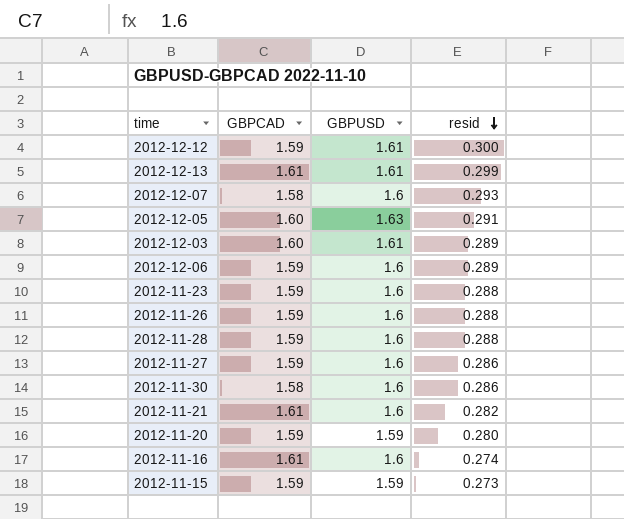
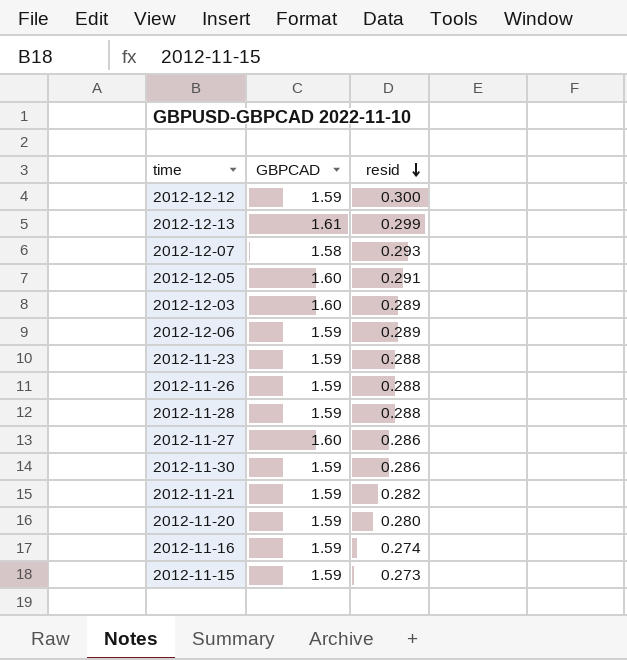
column GBPUSD | position: 3 -> none
2012-11-27 | GBPCAD: 1.59 -> 1.60
2012-11-30 | GBPCAD: 1.58 -> 1.59
2012-11-21 | GBPCAD: 1.61 -> 1.59
2012-11-16 | GBPCAD: 1.61 -> 1.59

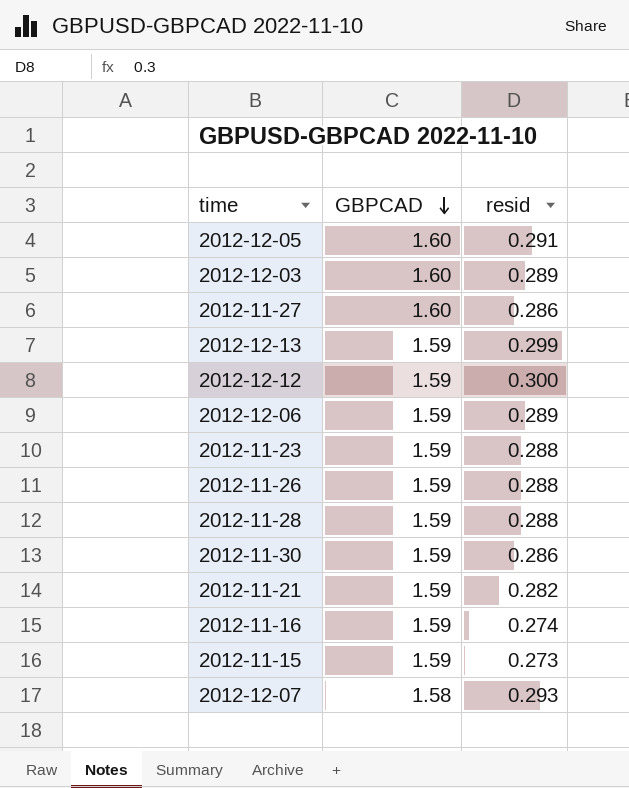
row order: resid descending -> GBPCAD descending
row 2012-11-20: 1.59 | 0.280 -> none
2012-12-13 | GBPCAD: 1.61 -> 1.59

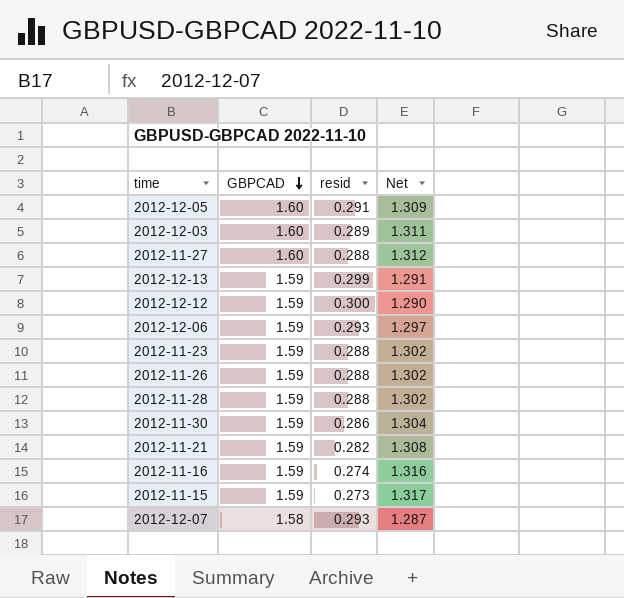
column Net | formula: none -> [GBPCAD] - [resid]
2012-11-27 | resid: 0.286 -> 0.288
2012-12-06 | resid: 0.289 -> 0.293

